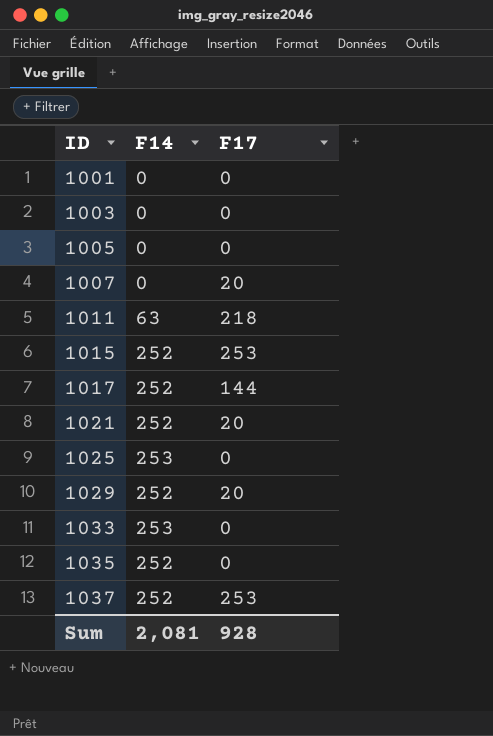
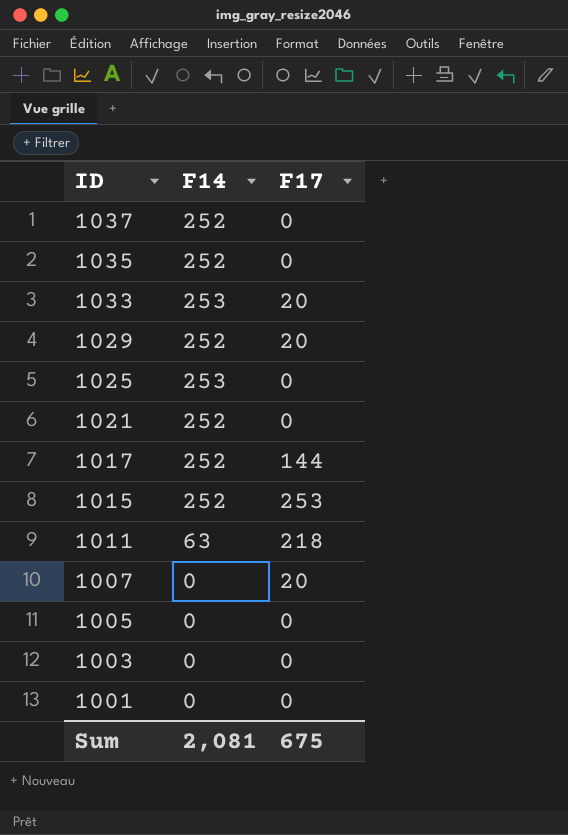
row order: ID ascending -> ID descending
1037 | F17: 253 -> 0
1033 | F17: 0 -> 20
1021 | F17: 20 -> 0
Sum | F17: 928 -> 675

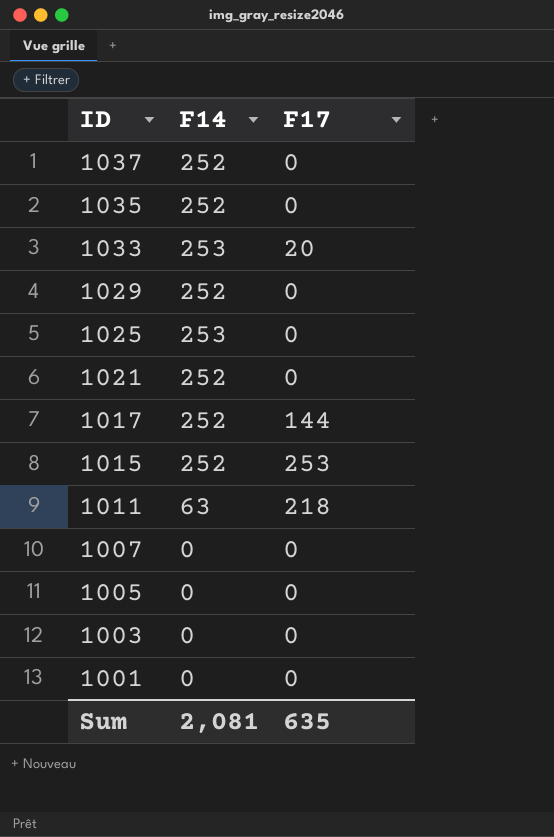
1029 | F17: 20 -> 0
1007 | F17: 20 -> 0
Sum | F17: 675 -> 635

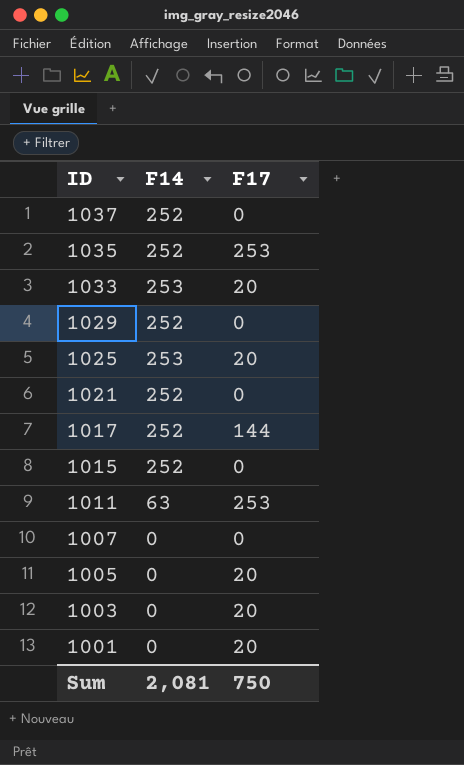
1035 | F17: 0 -> 253
1025 | F17: 0 -> 20
1015 | F17: 253 -> 0
1011 | F17: 218 -> 253
1005 | F17: 0 -> 20
1003 | F17: 0 -> 20
1001 | F17: 0 -> 20
Sum | F17: 635 -> 750

